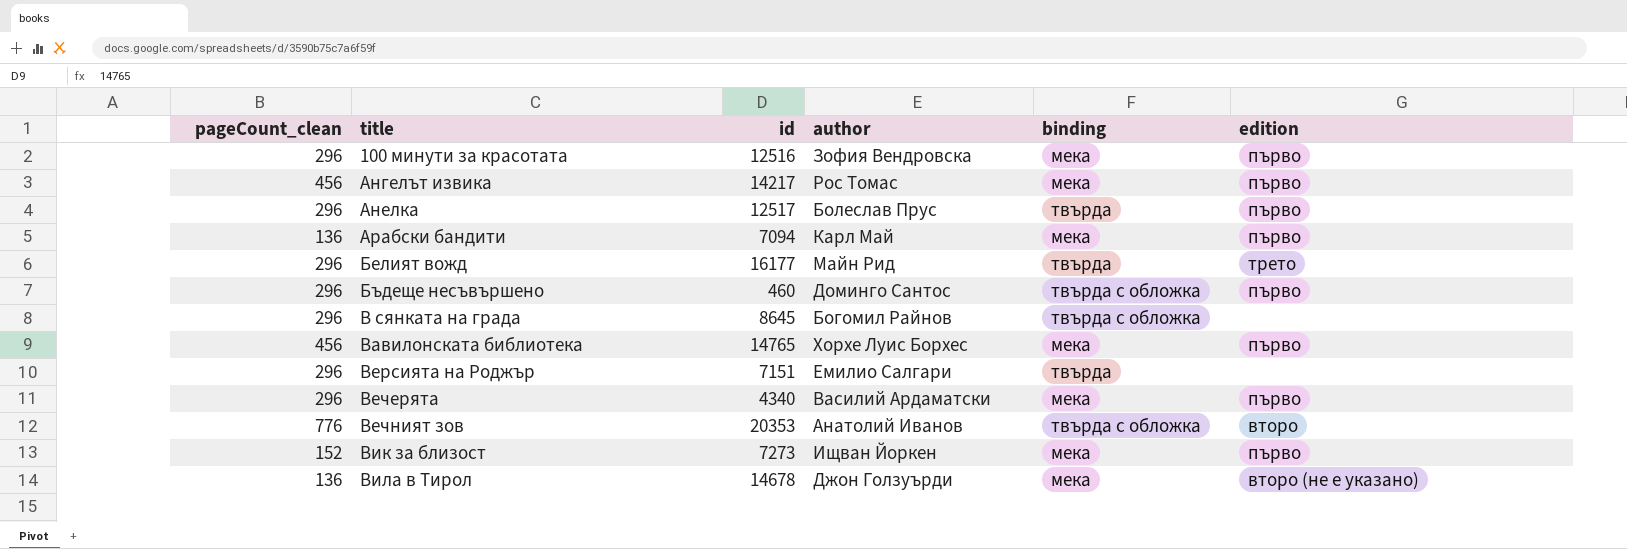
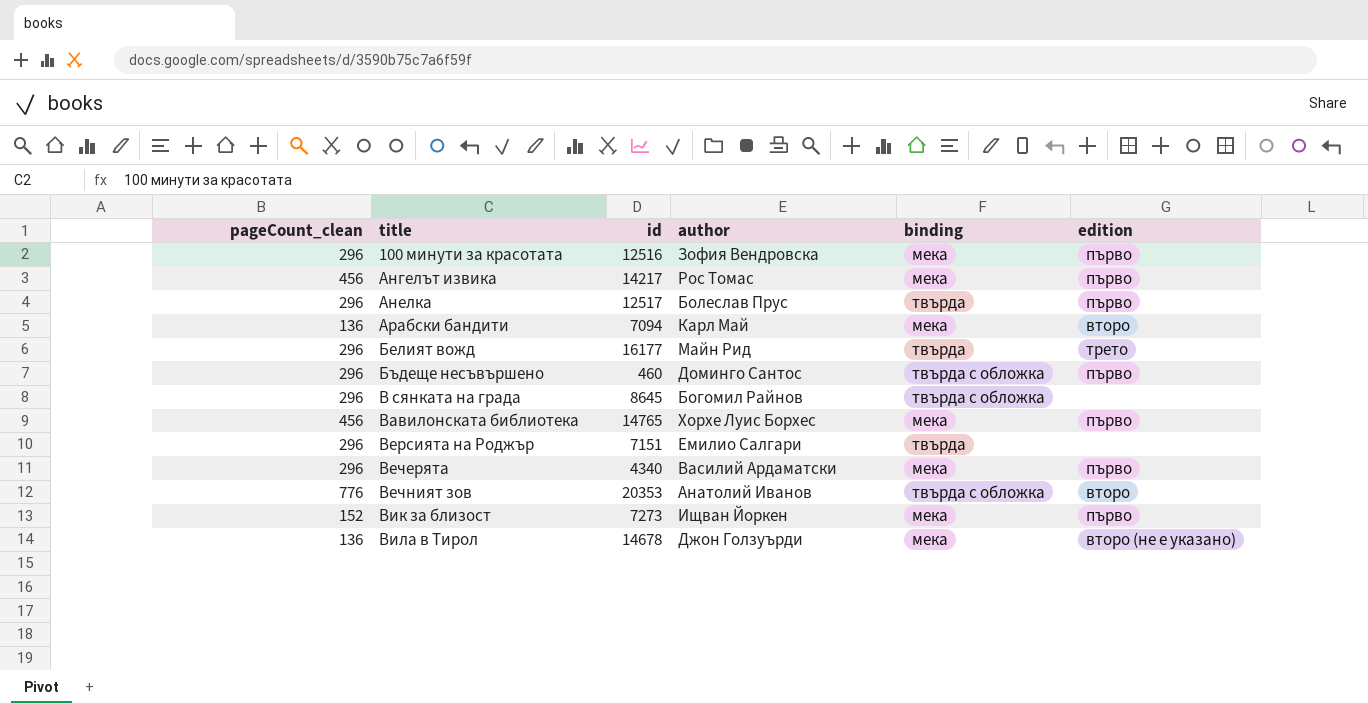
Арабски бандити | edition: първо -> второ

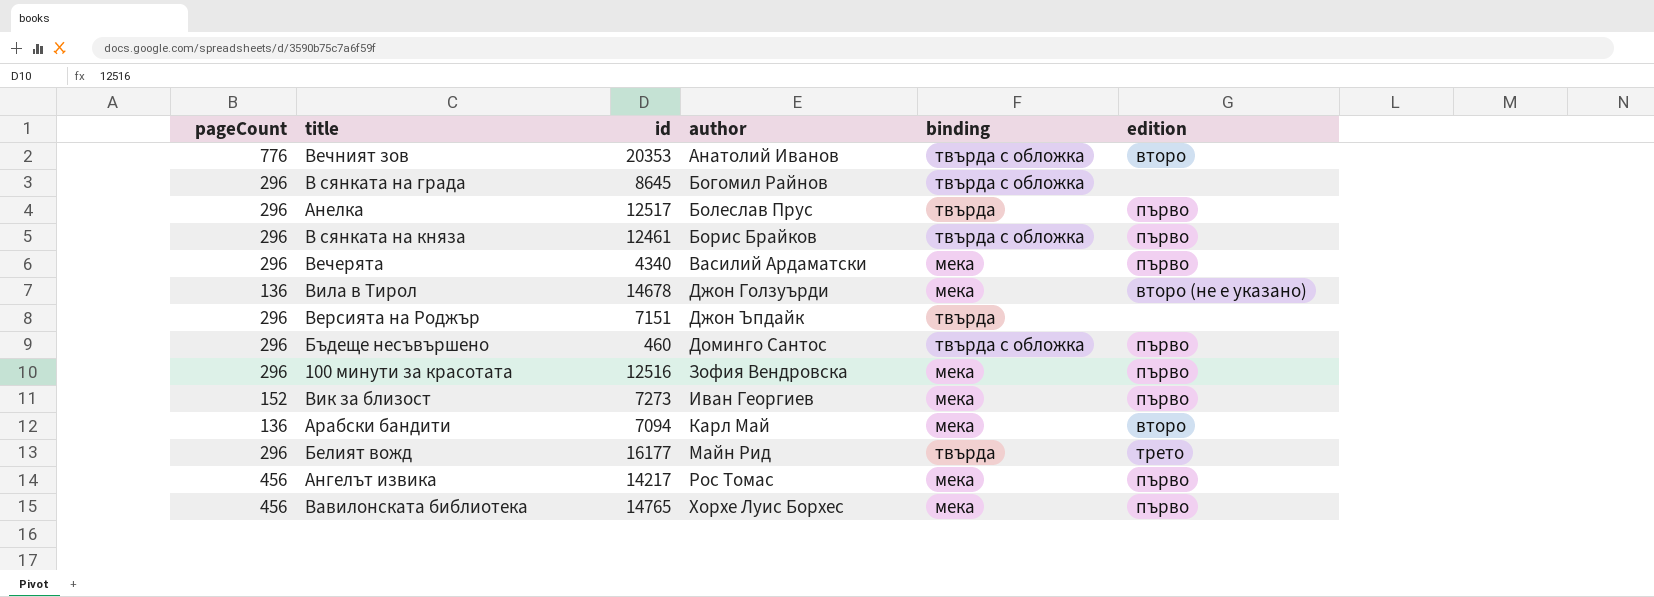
row order: title ascending -> author ascending
column name: pageCount_clean -> pageCount
row В сянката на княза: none -> 296 | 12461 | Борис Брайков | твърда с обложка | първо
Версията на Роджър | author: Емилио Салгари -> Джон Ъпдайк
Вик за близост | author: Ищван Йоркен -> Иван Георгиев

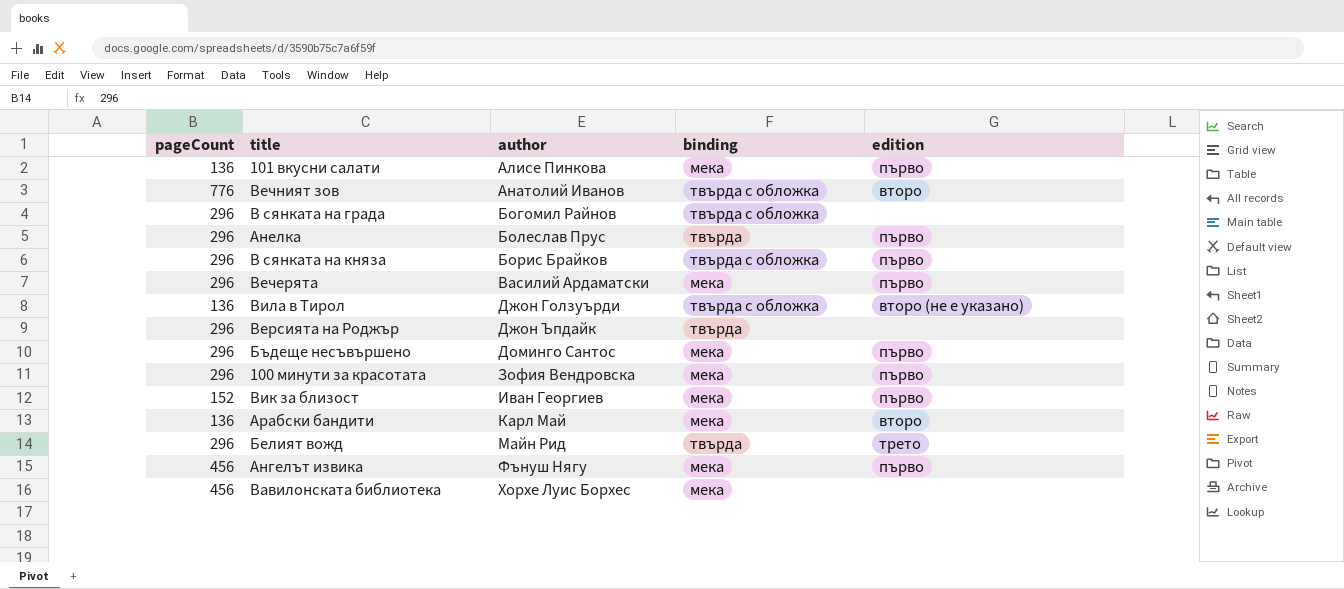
column id | position: 3 -> none
row 101 вкусни салати: none -> 136 | Алисе Пинкова | мека | първо
Вила в Тирол | binding: мека -> твърда с обложка
Бъдеще несъвършено | binding: твърда с обложка -> мека
Ангелът извика | author: Рос Томас -> Фънуш Нягу
Вавилонската библиотека | edition: първо -> none

